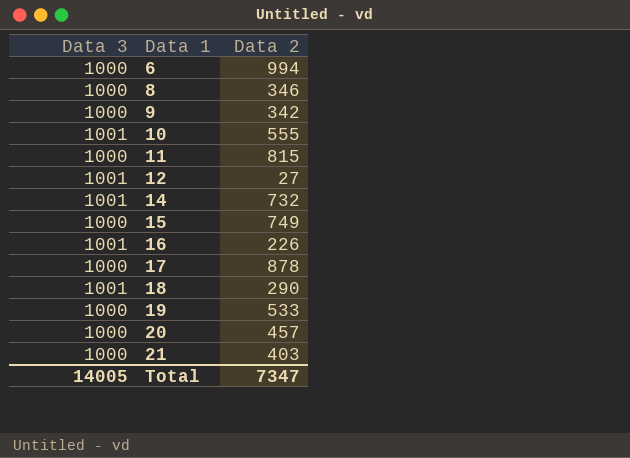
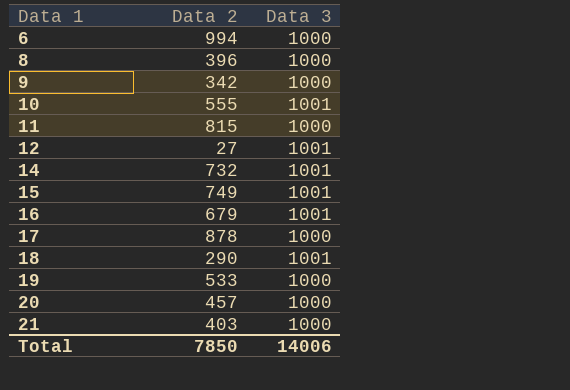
column Data 3 | position: 1 -> 3
8 | Data 2: 346 -> 396
15 | Data 3: 1000 -> 1001
16 | Data 2: 226 -> 679
Total | Data 2: 7347 -> 7850
Total | Data 3: 14005 -> 14006

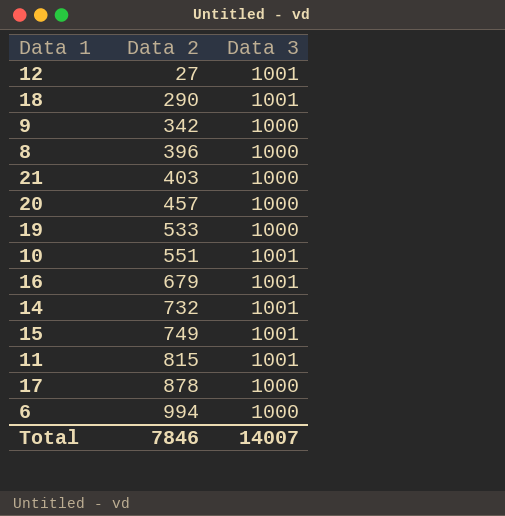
row order: Data 1 ascending -> Data 2 ascending
10 | Data 2: 555 -> 551
11 | Data 3: 1000 -> 1001
Total | Data 2: 7850 -> 7846
Total | Data 3: 14006 -> 14007

